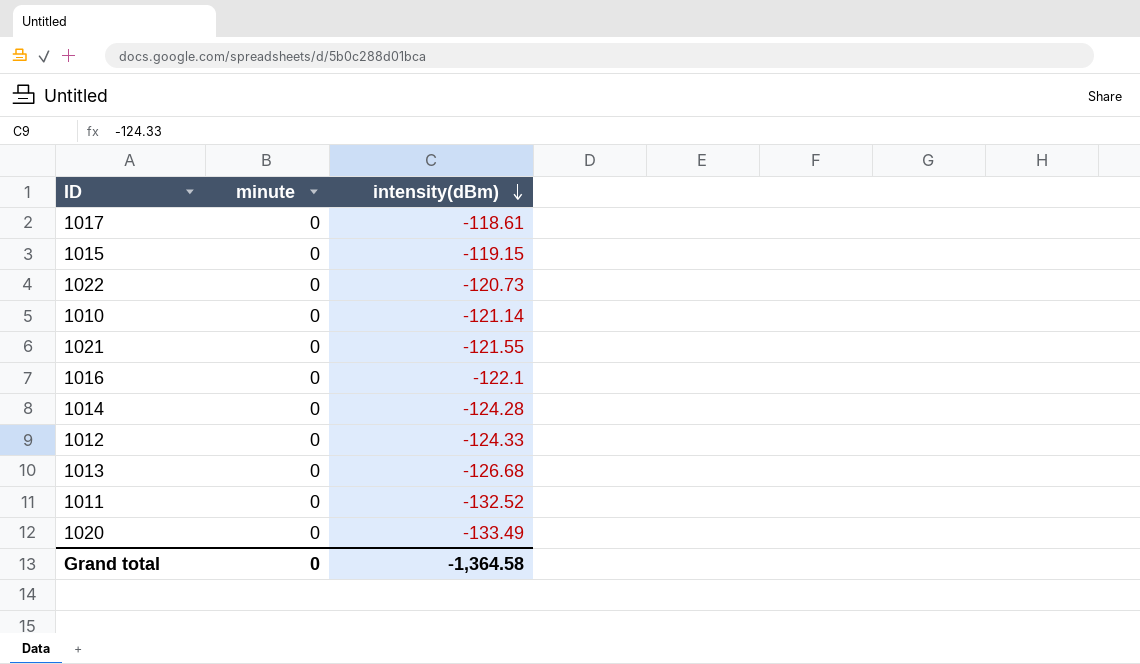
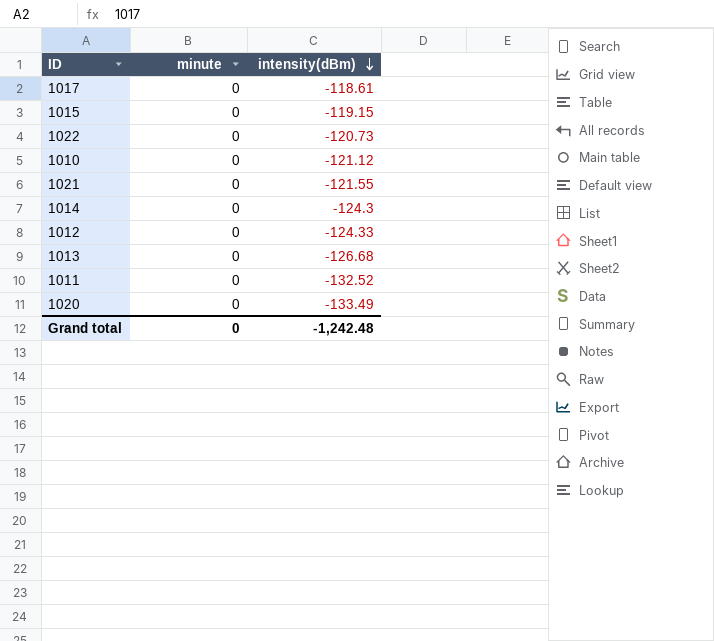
row 1016: 0 | -122.1 -> none
1010 | intensity(dBm): -121.14 -> -121.12
1014 | intensity(dBm): -124.28 -> -124.3
Grand total | intensity(dBm): -1,364.58 -> -1,242.48

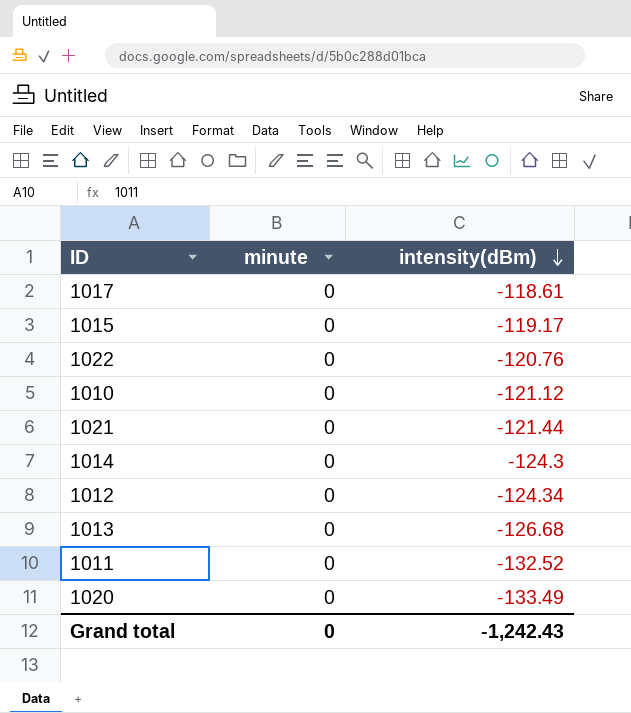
1015 | intensity(dBm): -119.15 -> -119.17
1022 | intensity(dBm): -120.73 -> -120.76
1021 | intensity(dBm): -121.55 -> -121.44
1012 | intensity(dBm): -124.33 -> -124.34
Grand total | intensity(dBm): -1,242.48 -> -1,242.43

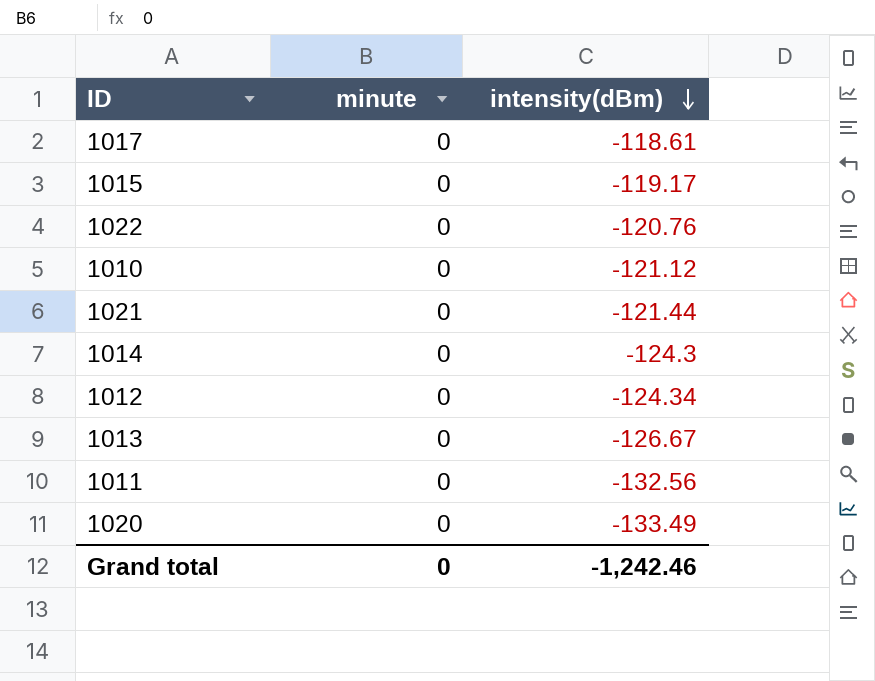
1013 | intensity(dBm): -126.68 -> -126.67
1011 | intensity(dBm): -132.52 -> -132.56
Grand total | intensity(dBm): -1,242.43 -> -1,242.46

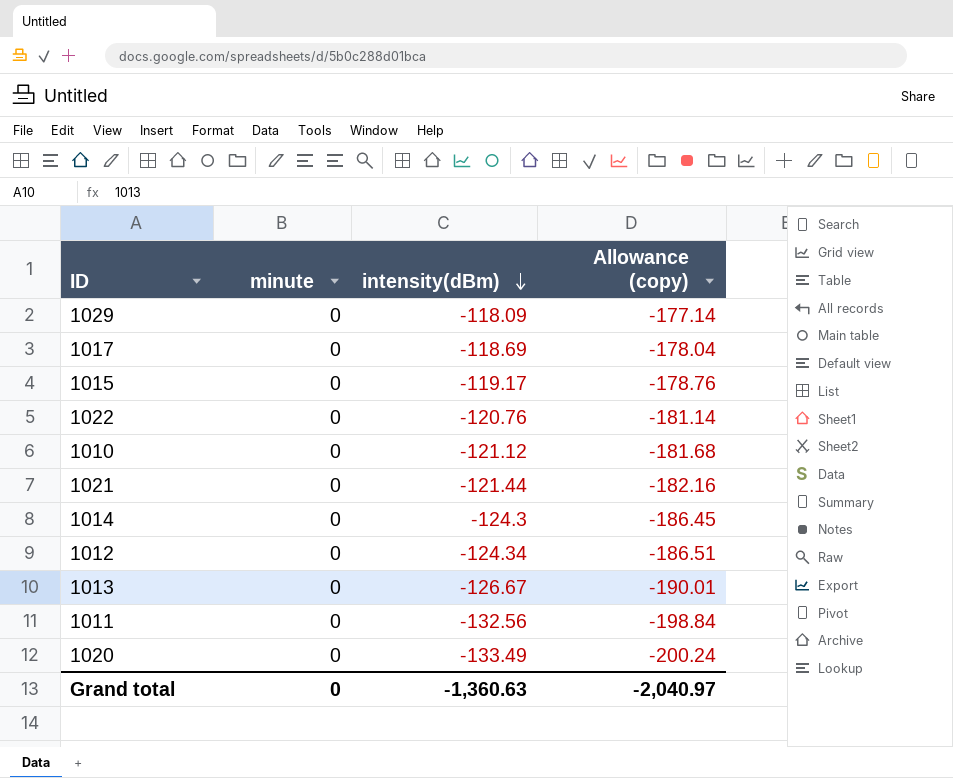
column Allowance (copy) | formula: none -> [intensity(dBm)] * 1.5
row 1029: none -> 0 | -118.09 | -177.14
1017 | intensity(dBm): -118.61 -> -118.69
Grand total | intensity(dBm): -1,242.46 -> -1,360.63

